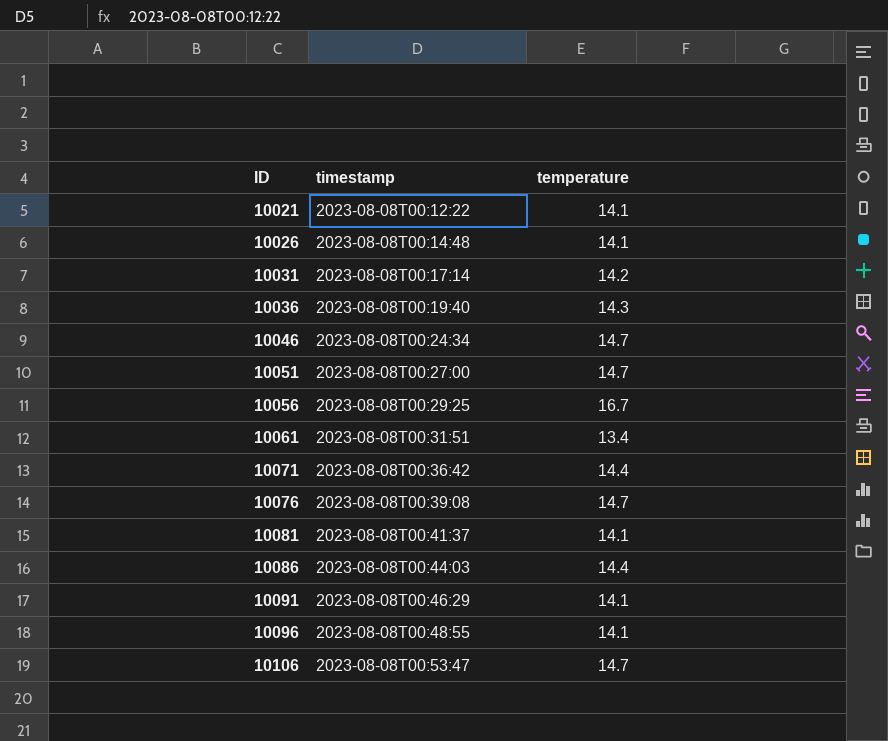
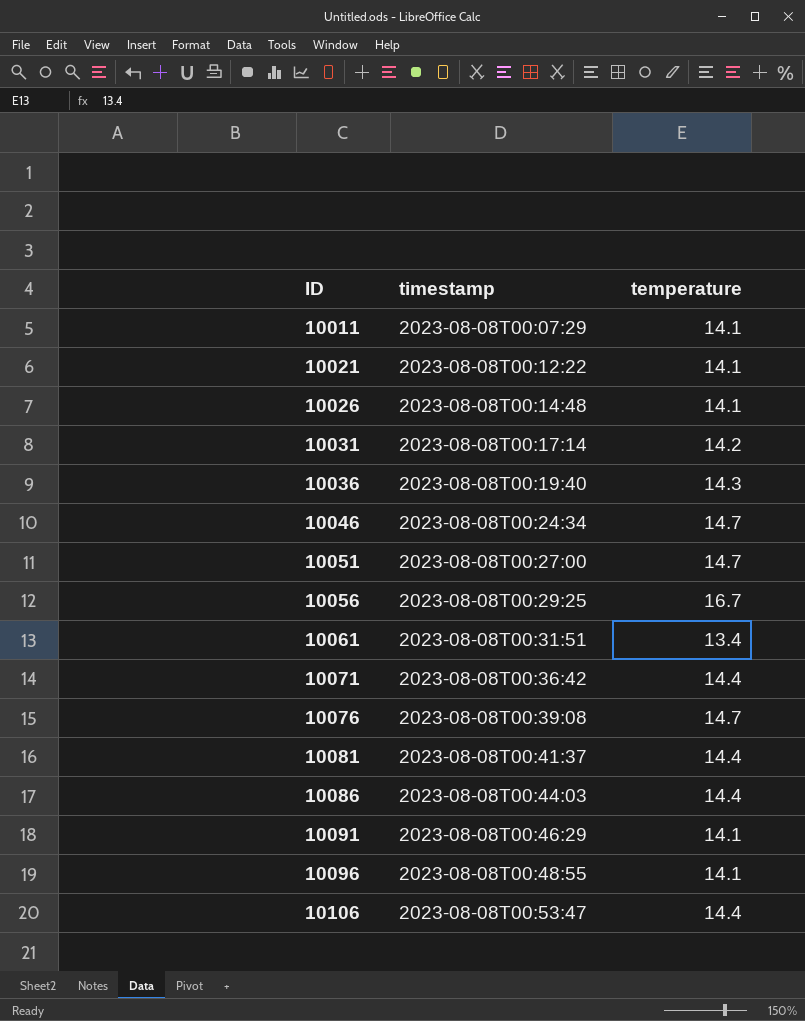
row 10011: none -> 2023-08-08T00:07:29 | 14.1
10081 | temperature: 14.1 -> 14.4
10106 | temperature: 14.7 -> 14.4

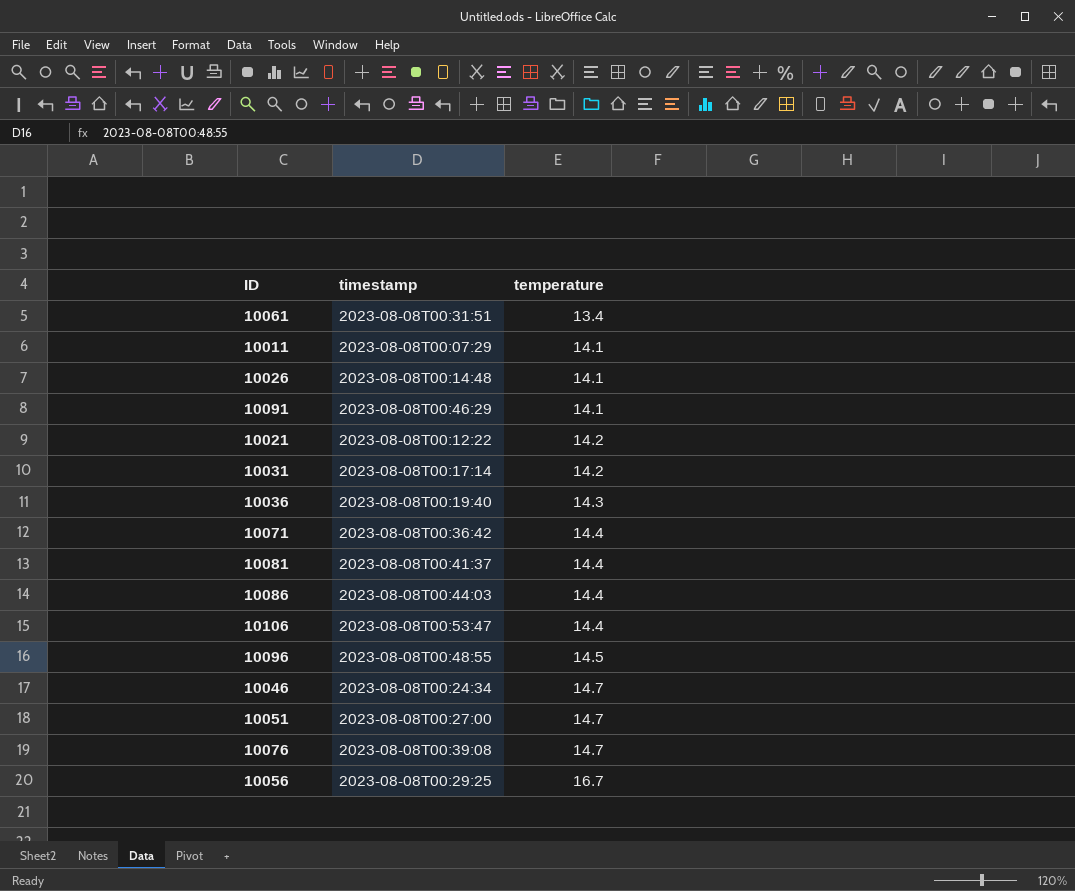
row order: ID ascending -> temperature ascending
10021 | temperature: 14.1 -> 14.2
10096 | temperature: 14.1 -> 14.5

